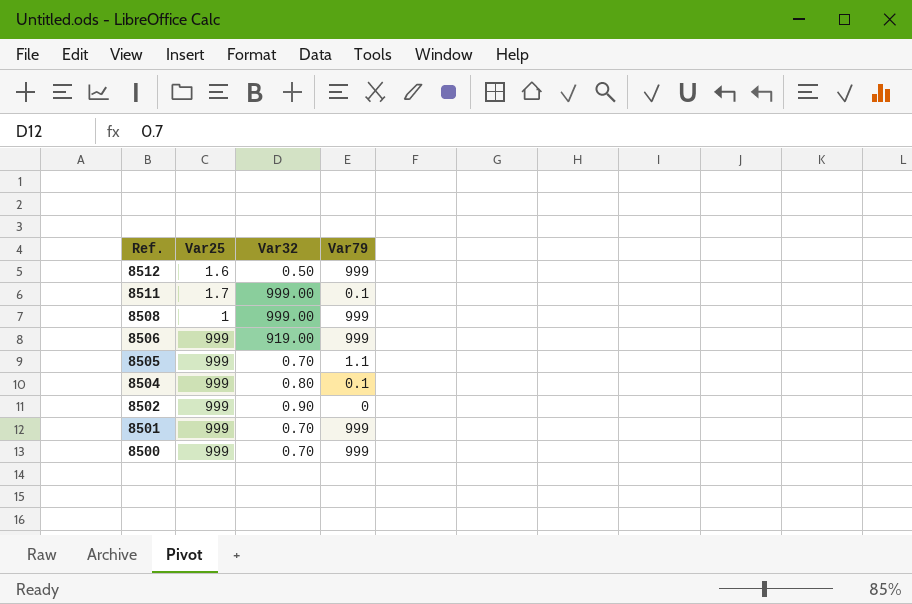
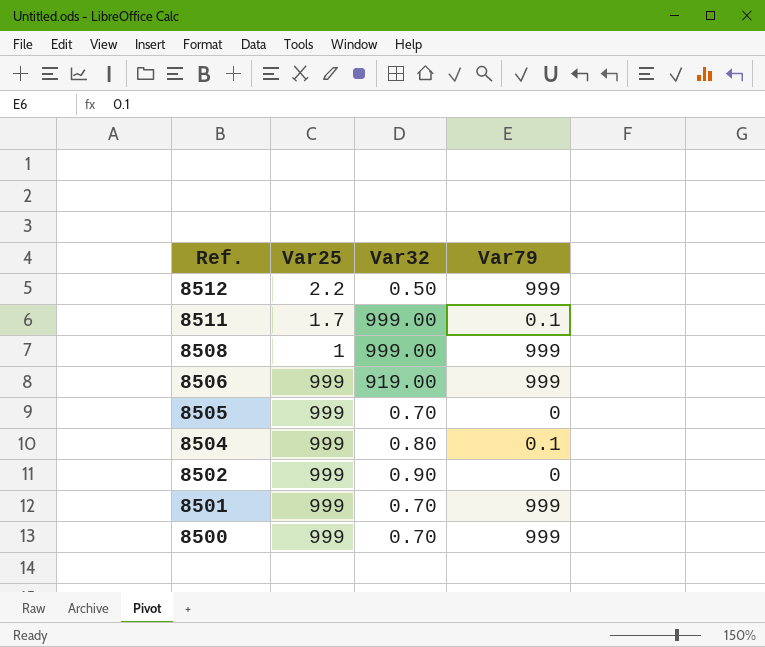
8512 | Var25: 1.6 -> 2.2
8505 | Var79: 1.1 -> 0

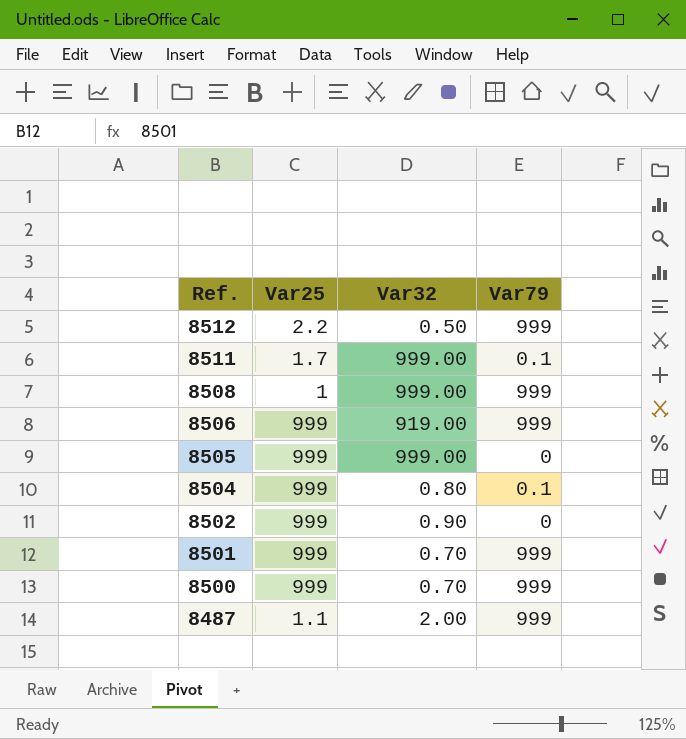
8505 | Var32: 0.70 -> 999.00
row 8487: none -> 1.1 | 2.00 | 999

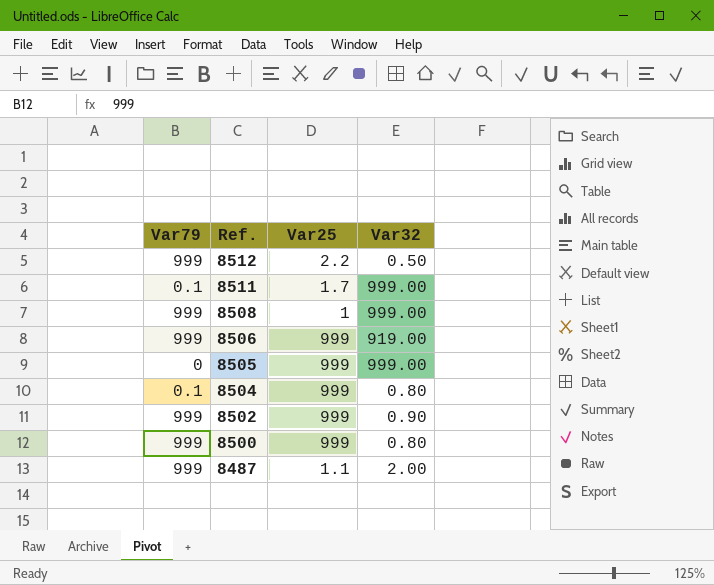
column Var79 | position: 4 -> 1
row 8501: 999 | 0.70 | 999 -> none
8502 | Var79: 0 -> 999
8500 | Var32: 0.70 -> 0.80

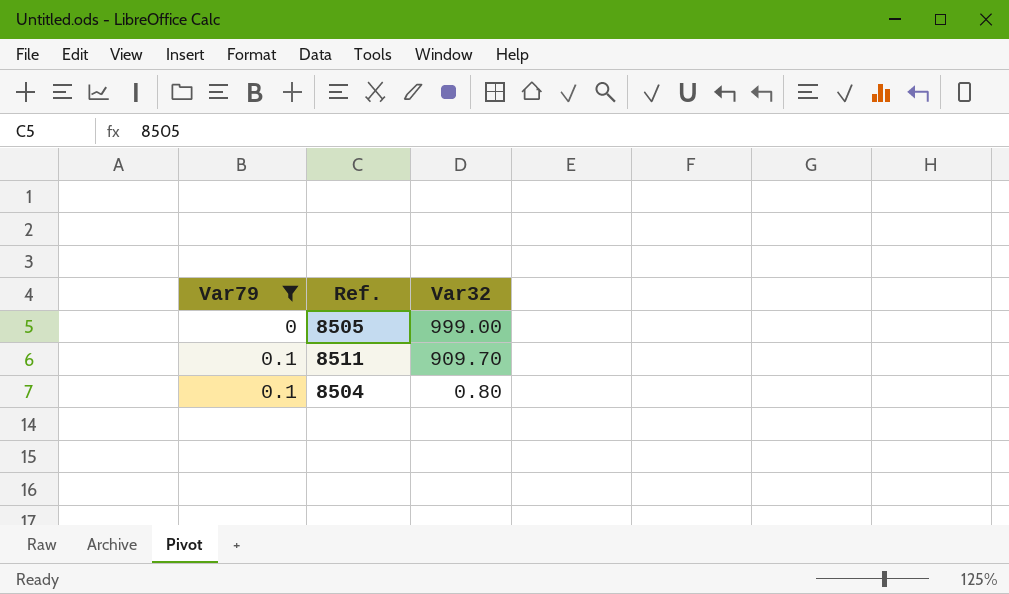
filter: none -> Var79 != 999
row order: Ref. descending -> Var79 ascending
column Var25 | position: 3 -> none
8511 | Var32: 999.00 -> 909.70

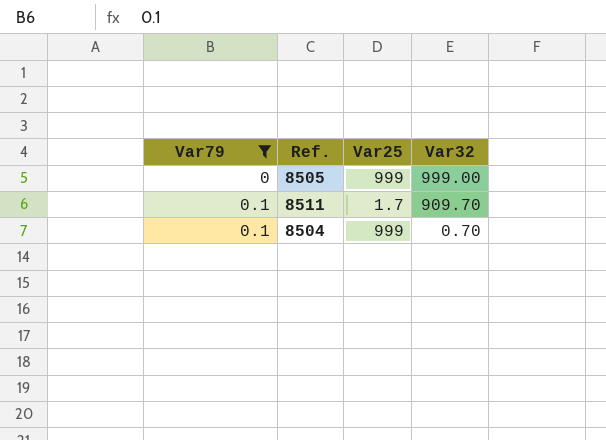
column Var25 | position: none -> 3
8504 | Var32: 0.80 -> 0.70

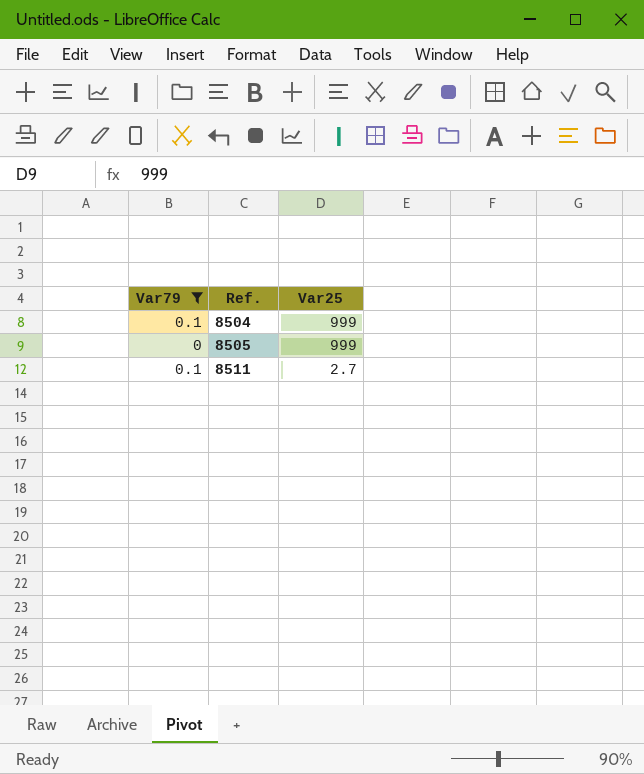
row order: Var79 ascending -> Ref. ascending
column Var32 | position: 4 -> none
8511 | Var25: 1.7 -> 2.7

